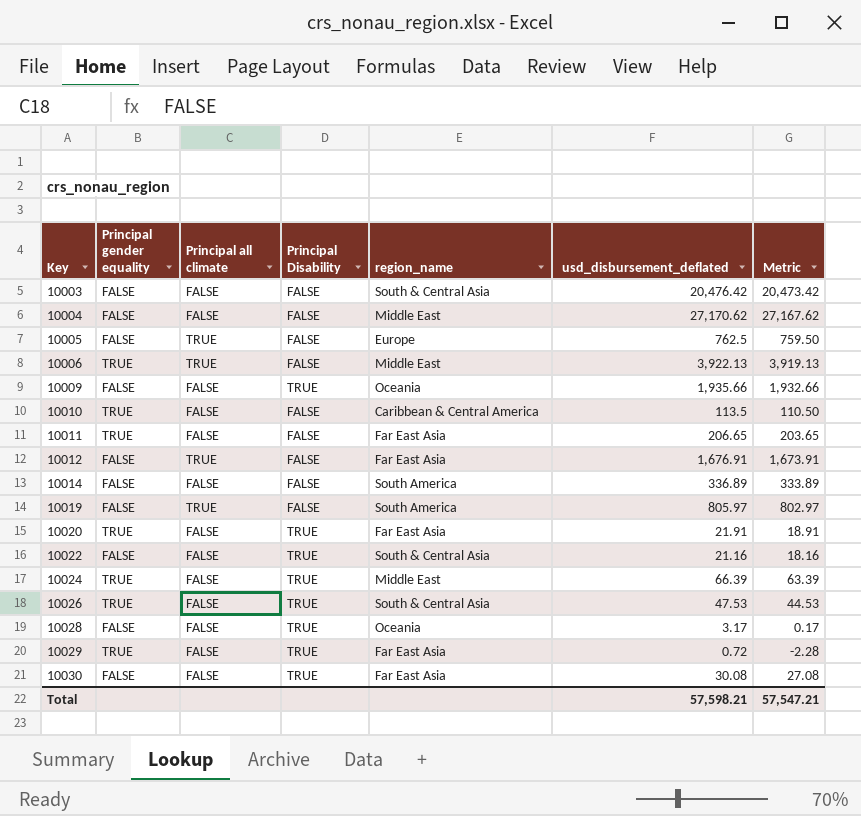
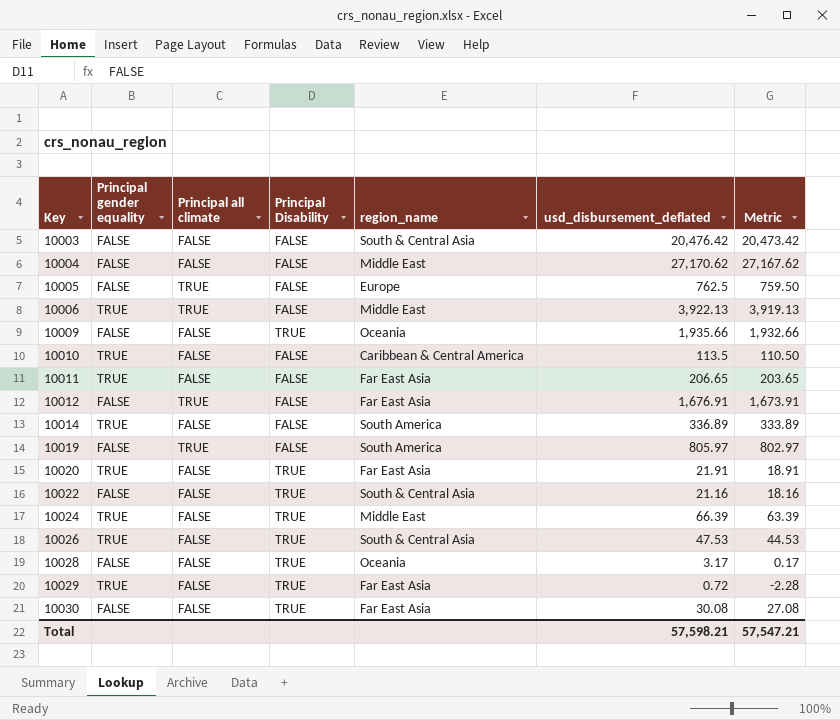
10014 | Principal gender equality: FALSE -> TRUE

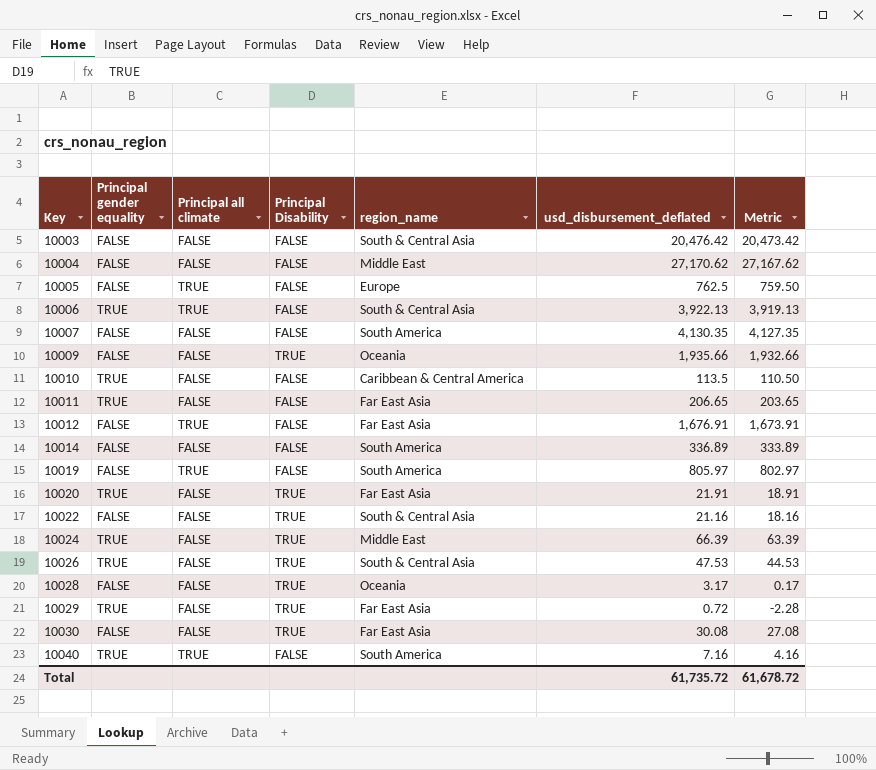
10006 | region_name: Middle East -> South & Central Asia
row 10007: none -> FALSE | FALSE | FALSE | South America | 4,130.35 | 4,127.35
10014 | Principal gender equality: TRUE -> FALSE
row 10040: none -> TRUE | TRUE | FALSE | South America | 7.16 | 4.16
Total | usd_disbursement_deflated: 57,598.21 -> 61,735.72
Total | Metric: 57,547.21 -> 61,678.72

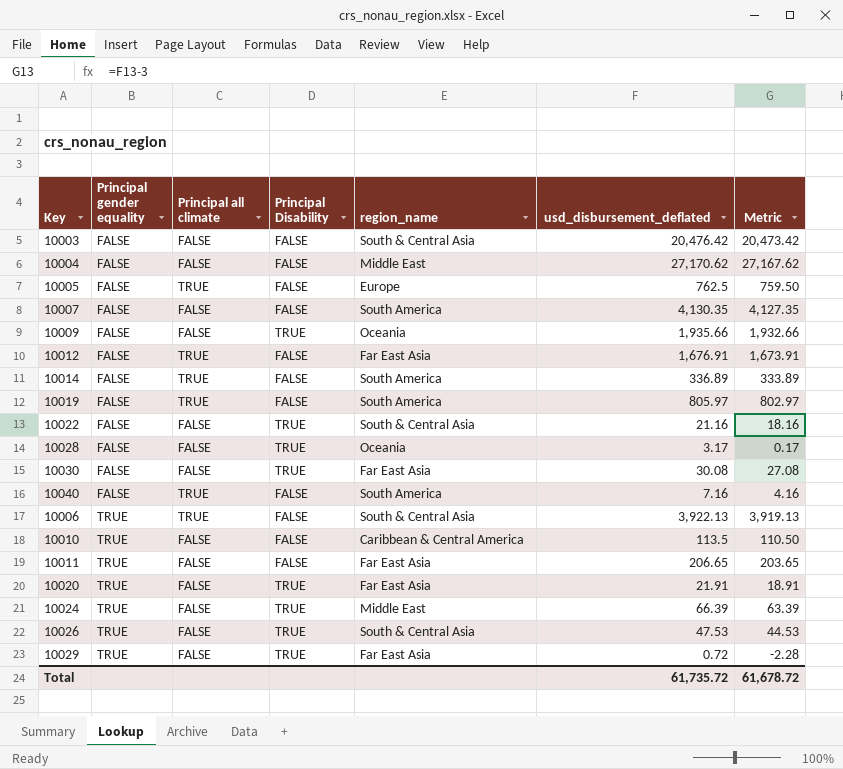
row order: Key ascending -> Principal gender equality ascending
10014 | Principal all climate: FALSE -> TRUE
10040 | Principal gender equality: TRUE -> FALSE

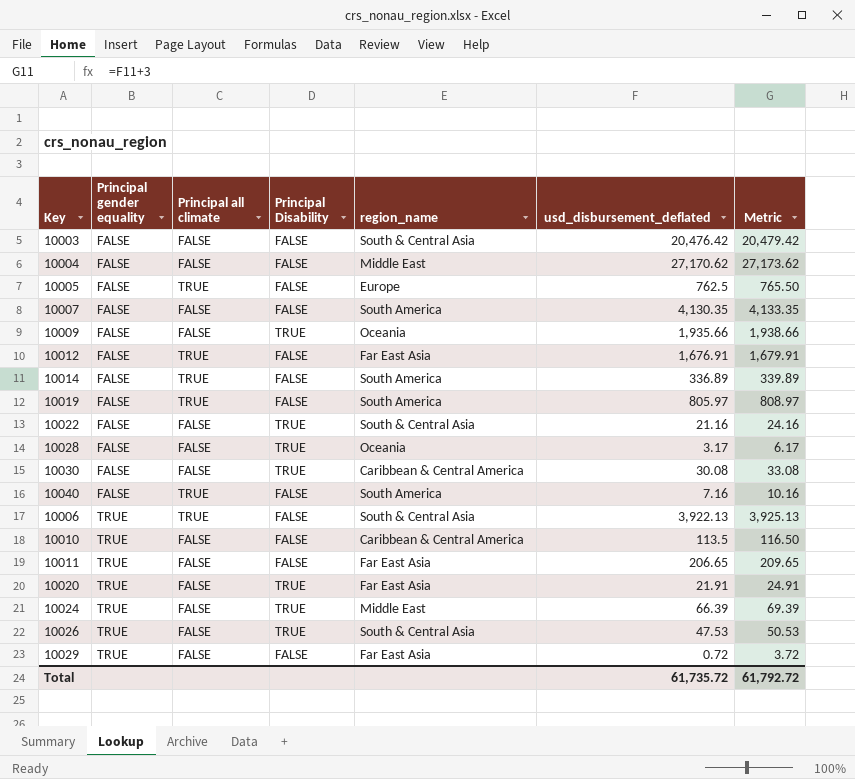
column Metric | formula: [usd_disbursement_deflated] - 3 -> [usd_disbursement_deflated] + 3
10030 | region_name: Far East Asia -> Caribbean & Central America
10029 | Principal Disability: TRUE -> FALSE
Total | Metric: 61,678.72 -> 61,792.72

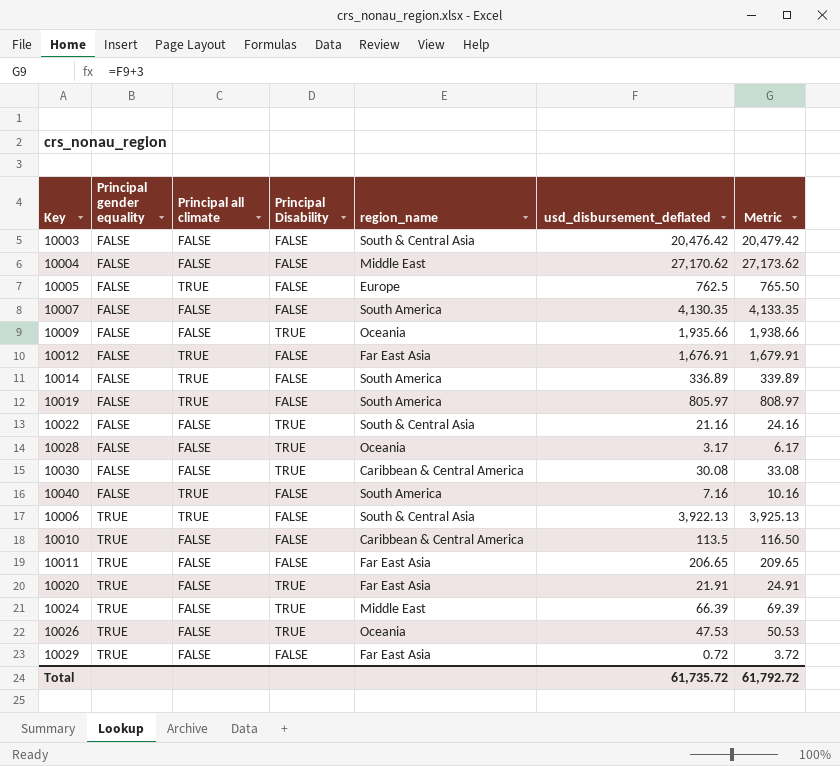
10026 | region_name: South & Central Asia -> Oceania

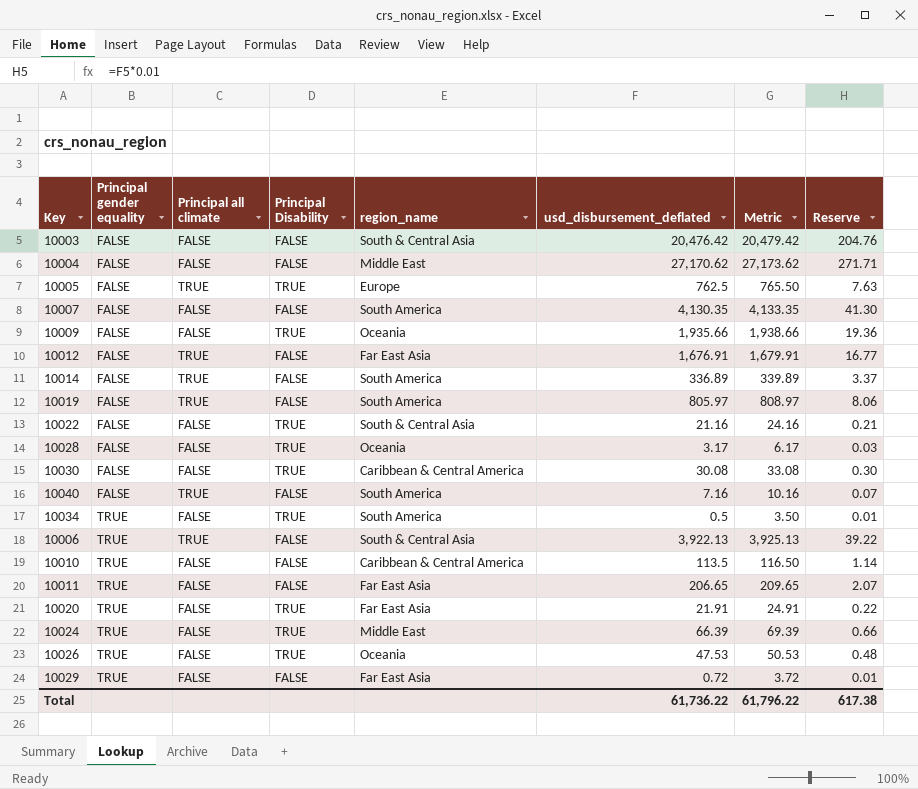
column Reserve | formula: none -> [usd_disbursement_deflated] * 0.01
10005 | Principal Disability: FALSE -> TRUE
row 10034: none -> TRUE | FALSE | TRUE | South America | 0.5 | 3.50 | 0.01
Total | usd_disbursement_deflated: 61,735.72 -> 61,736.22
Total | Metric: 61,792.72 -> 61,796.22

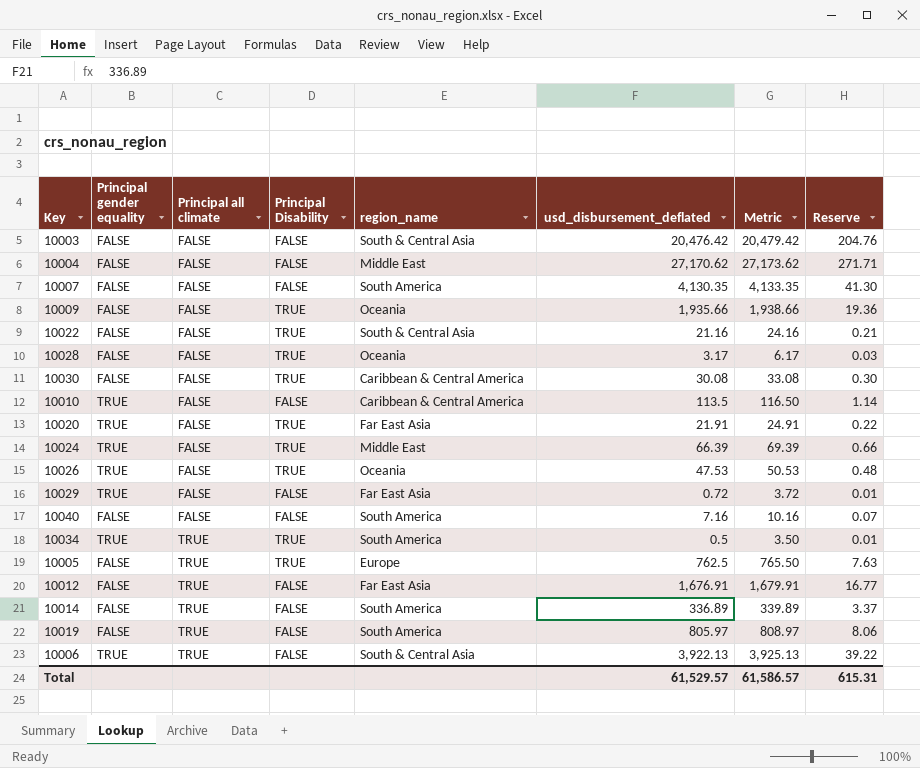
row order: Principal gender equality ascending -> Principal all climate ascending
row 10011: TRUE | FALSE | FALSE | Far East Asia | 206.65 | 209.65 | 2.07 -> none
10040 | Principal all climate: TRUE -> FALSE
10034 | Principal all climate: FALSE -> TRUE
Total | usd_disbursement_deflated: 61,736.22 -> 61,529.57
Total | Metric: 61,796.22 -> 61,586.57
Total | Reserve: 617.38 -> 615.31

